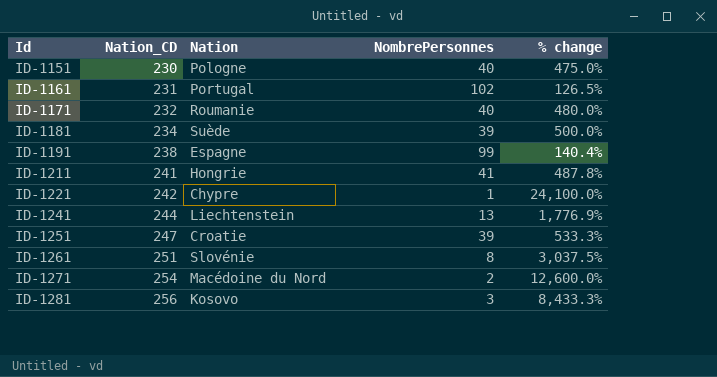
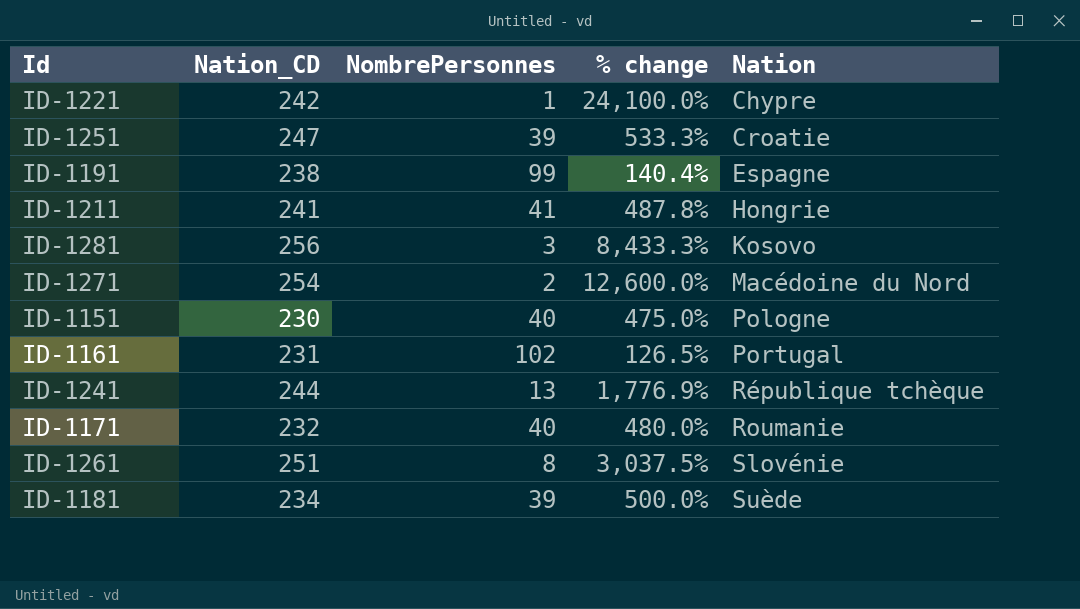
row order: Id ascending -> Nation ascending
column Nation | position: 3 -> 5
ID-1241 | Nation: Liechtenstein -> République tchèque

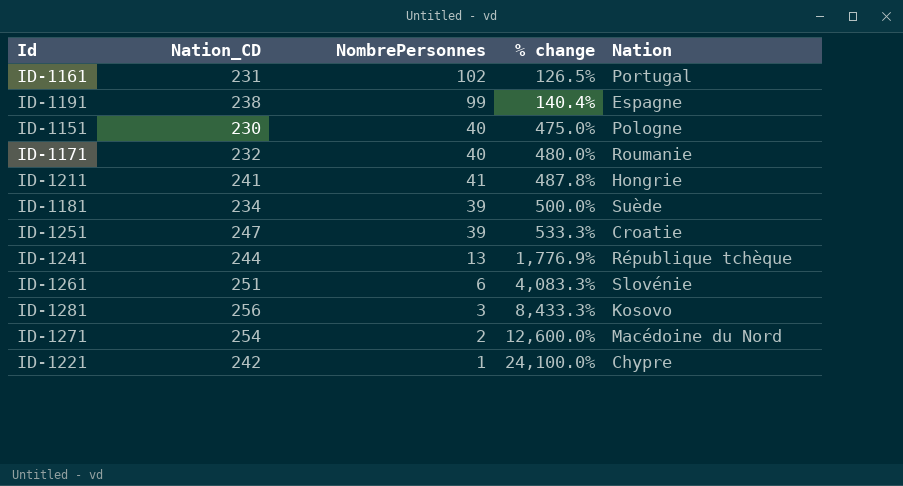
row order: Nation ascending -> % change ascending
ID-1261 | NombrePersonnes: 8 -> 6
ID-1261 | % change: 3,037.5% -> 4,083.3%

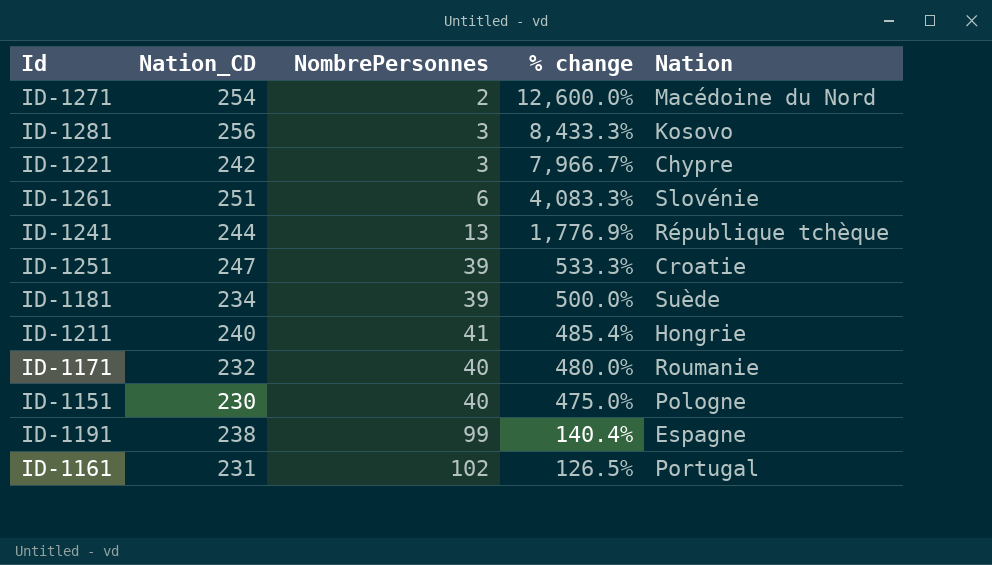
row order: % change ascending -> % change descending
ID-1221 | NombrePersonnes: 1 -> 3
ID-1221 | % change: 24,100.0% -> 7,966.7%
ID-1211 | Nation_CD: 241 -> 240
ID-1211 | % change: 487.8% -> 485.4%

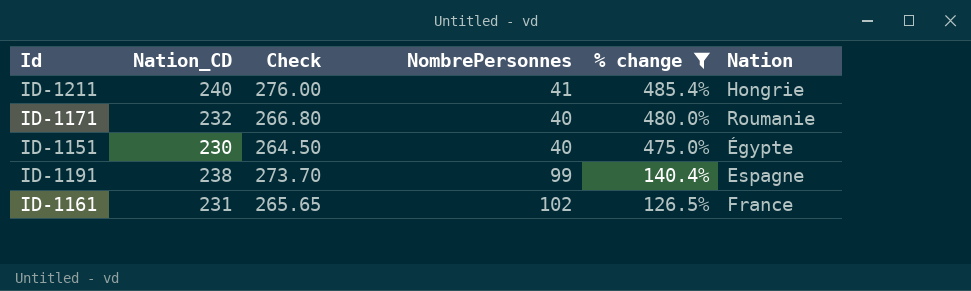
filter: none -> % change <= 485.4%
column Check | formula: none -> [Nation_CD] * 1.15
ID-1151 | Nation: Pologne -> Égypte
ID-1161 | Nation: Portugal -> France

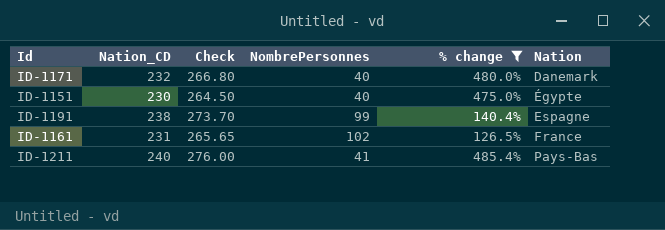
row order: % change descending -> Nation ascending
ID-1171 | Nation: Roumanie -> Danemark
ID-1211 | Nation: Hongrie -> Pays-Bas

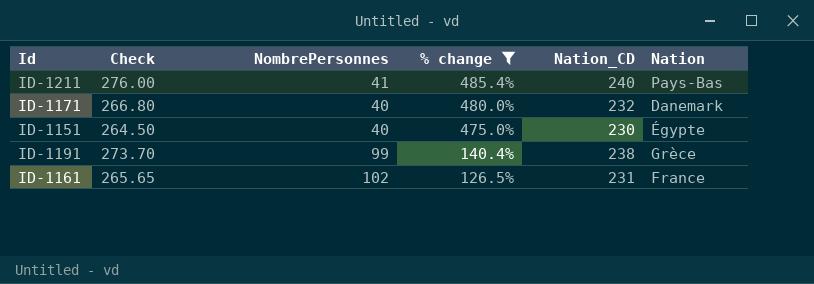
row order: Nation ascending -> % change descending
column Nation_CD | position: 2 -> 5
ID-1191 | Nation: Espagne -> Grèce

